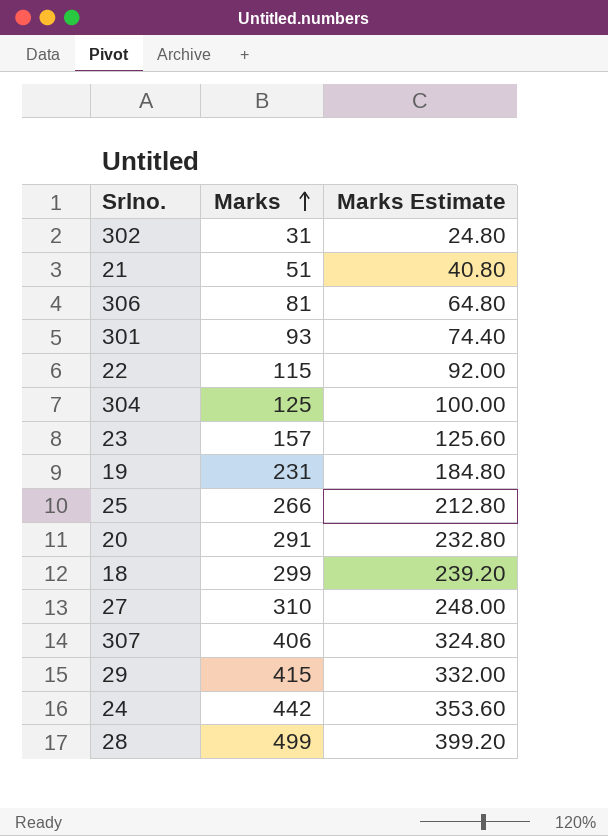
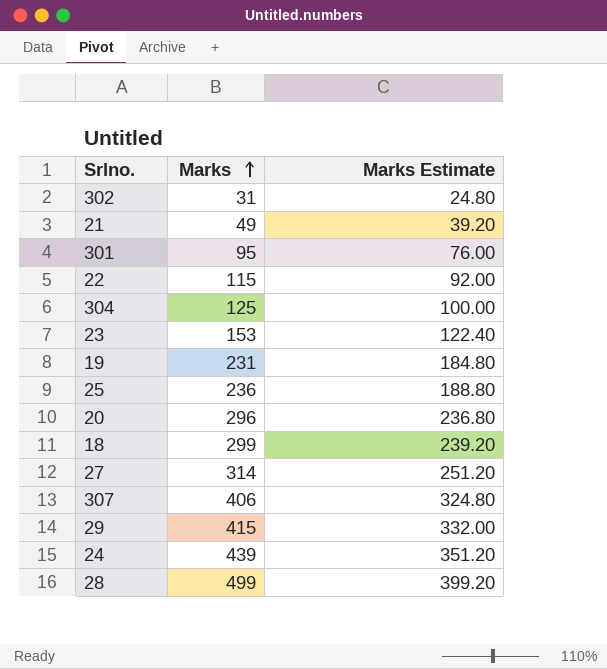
row 306: 81 | 64.80 -> none
21 | Marks: 51 -> 49
21 | Marks Estimate: 40.80 -> 39.20
301 | Marks: 93 -> 95
301 | Marks Estimate: 74.40 -> 76.00
23 | Marks: 157 -> 153
23 | Marks Estimate: 125.60 -> 122.40
25 | Marks: 266 -> 236
25 | Marks Estimate: 212.80 -> 188.80
20 | Marks: 291 -> 296
20 | Marks Estimate: 232.80 -> 236.80
27 | Marks: 310 -> 314
27 | Marks Estimate: 248.00 -> 251.20
24 | Marks: 442 -> 439
24 | Marks Estimate: 353.60 -> 351.20

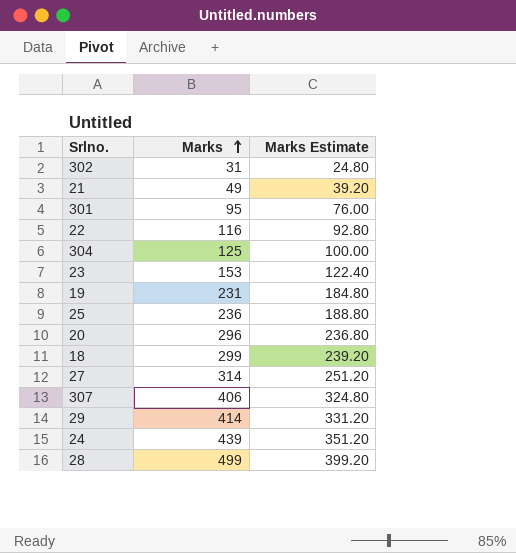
22 | Marks: 115 -> 116
22 | Marks Estimate: 92.00 -> 92.80
29 | Marks: 415 -> 414
29 | Marks Estimate: 332.00 -> 331.20

